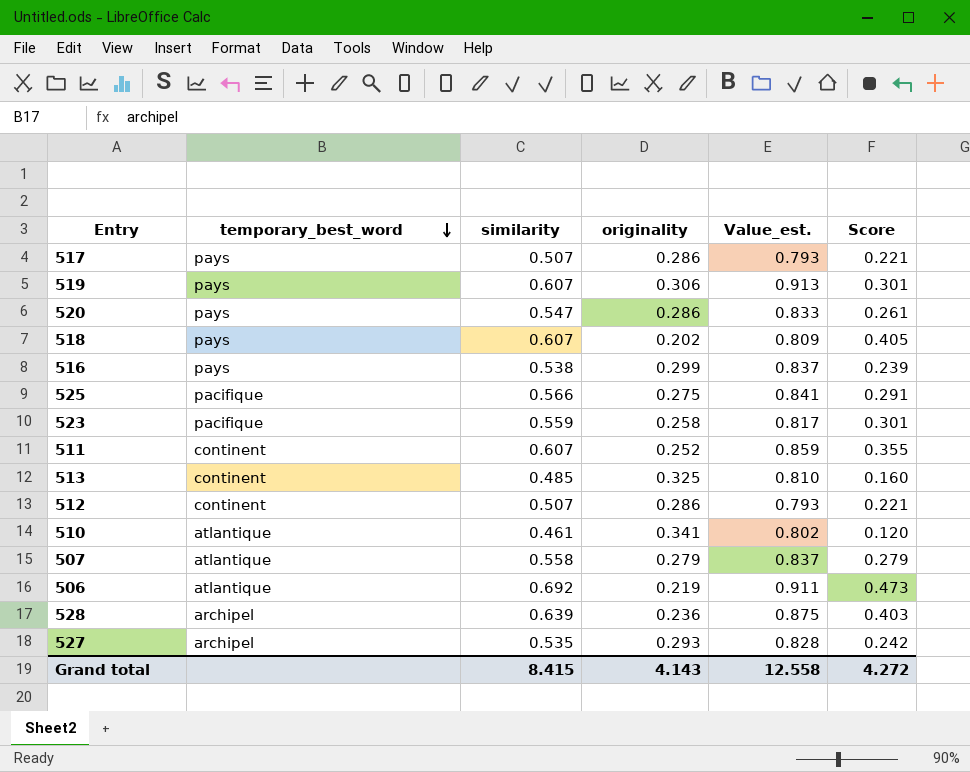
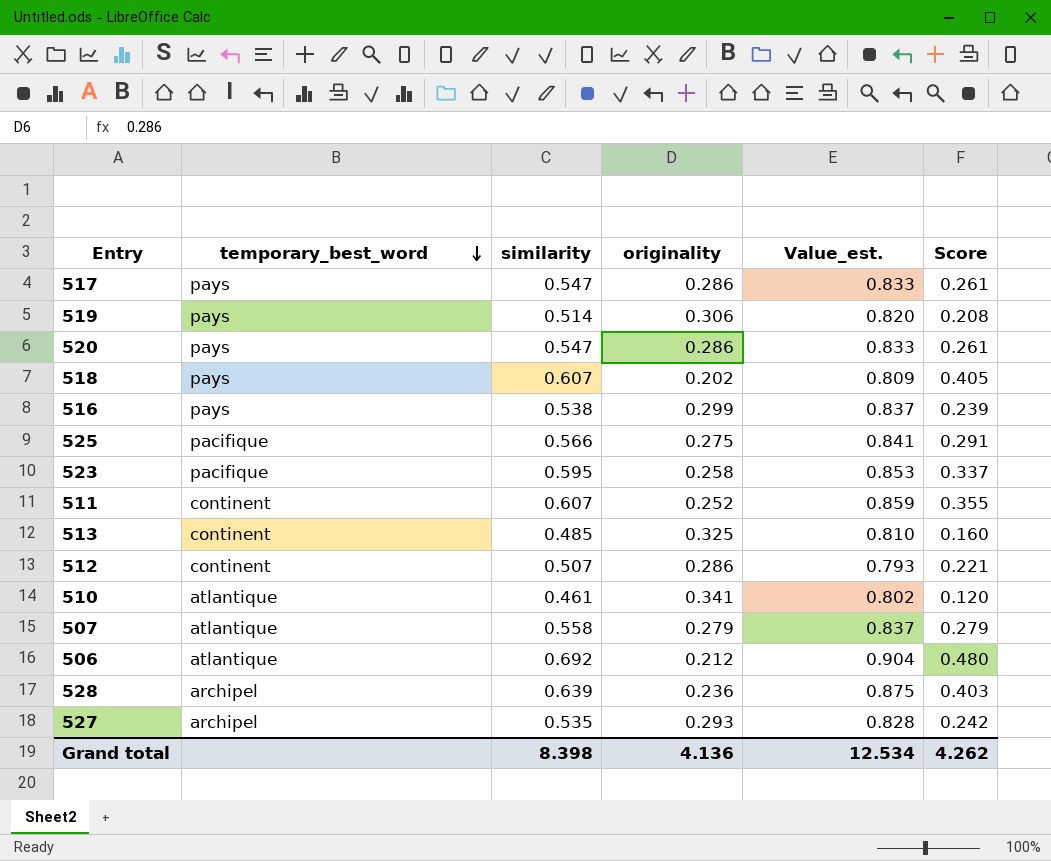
517 | similarity: 0.507 -> 0.547
517 | Value_est.: 0.793 -> 0.833
517 | Score: 0.221 -> 0.261
519 | similarity: 0.607 -> 0.514
519 | Value_est.: 0.913 -> 0.820
519 | Score: 0.301 -> 0.208
523 | similarity: 0.559 -> 0.595
523 | Value_est.: 0.817 -> 0.853
523 | Score: 0.301 -> 0.337
506 | originality: 0.219 -> 0.212
506 | Value_est.: 0.911 -> 0.904
506 | Score: 0.473 -> 0.480
Grand total | similarity: 8.415 -> 8.398
Grand total | originality: 4.143 -> 4.136
Grand total | Value_est.: 12.558 -> 12.534
Grand total | Score: 4.272 -> 4.262

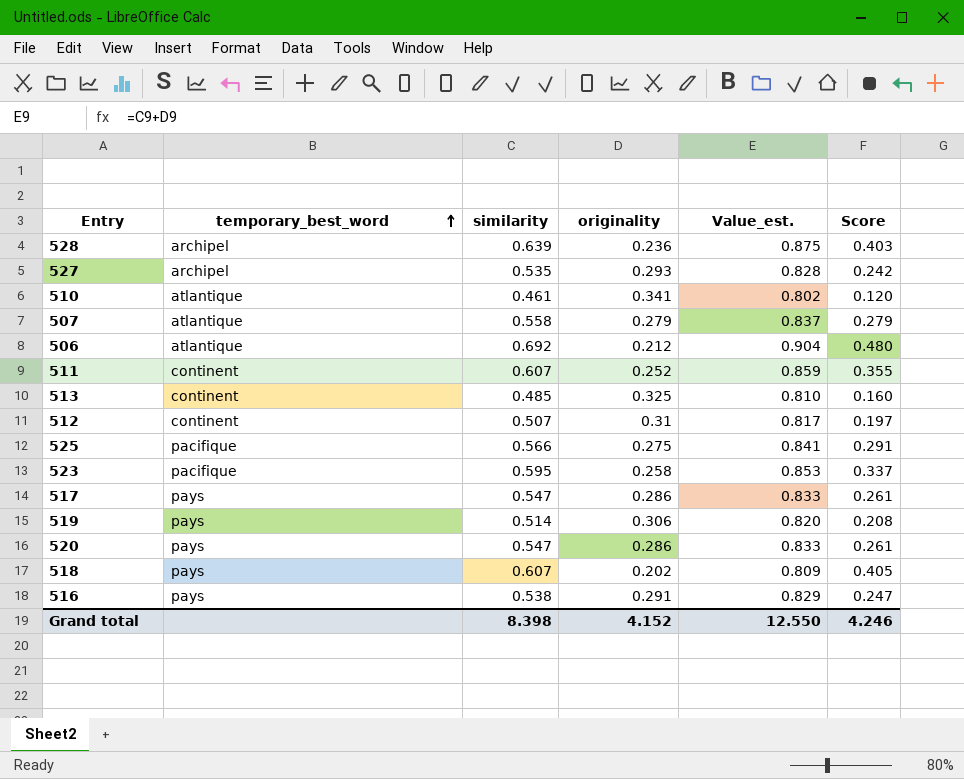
row order: temporary_best_word descending -> temporary_best_word ascending
512 | originality: 0.286 -> 0.31
512 | Value_est.: 0.793 -> 0.817
512 | Score: 0.221 -> 0.197
516 | originality: 0.299 -> 0.291
516 | Value_est.: 0.837 -> 0.829
516 | Score: 0.239 -> 0.247
Grand total | originality: 4.136 -> 4.152
Grand total | Value_est.: 12.534 -> 12.550
Grand total | Score: 4.262 -> 4.246

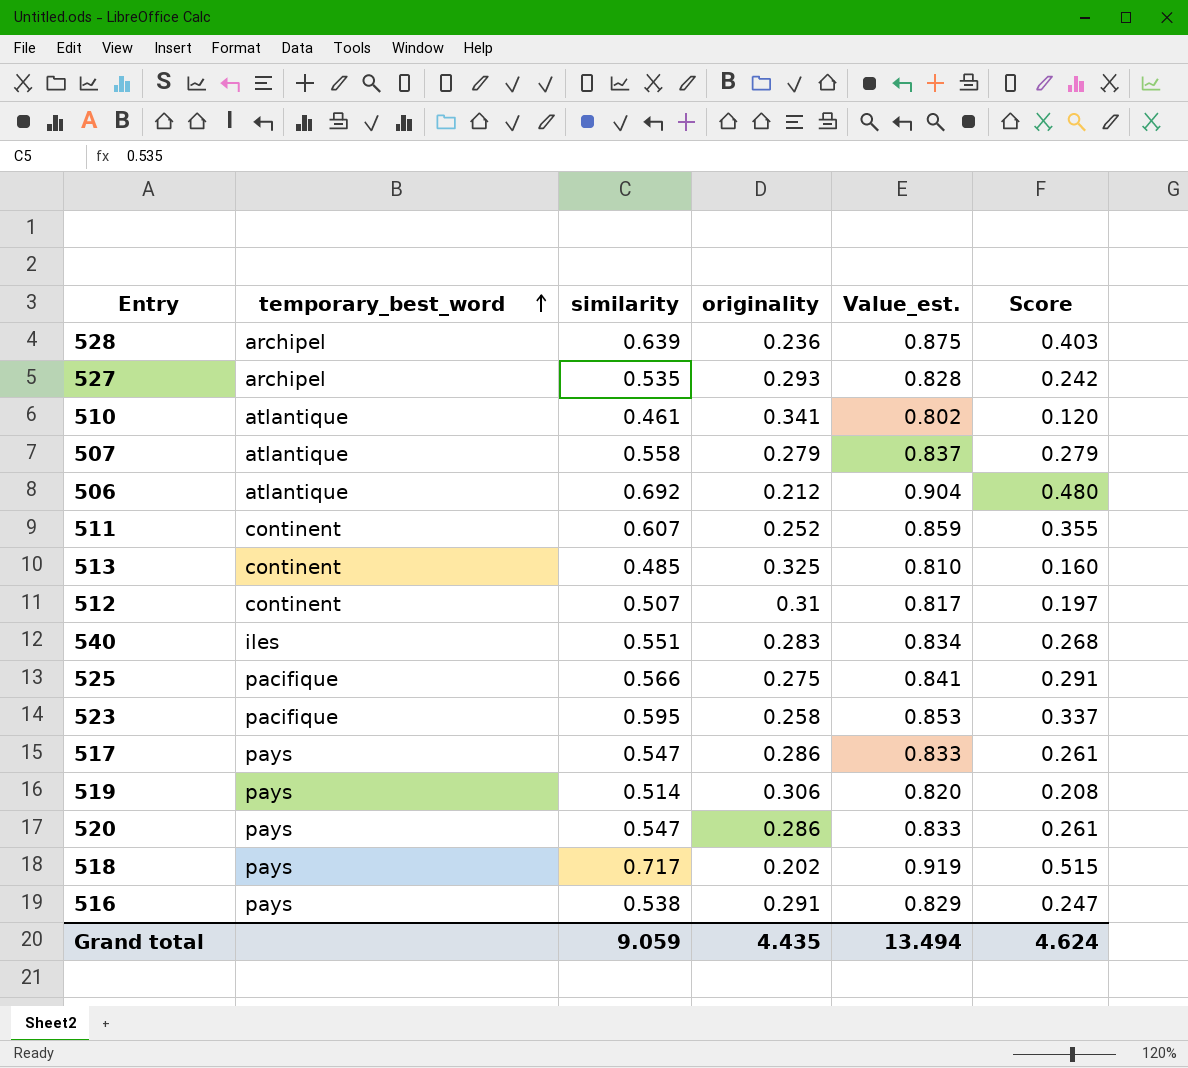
row 540: none -> iles | 0.551 | 0.283 | 0.834 | 0.268
518 | similarity: 0.607 -> 0.717
518 | Value_est.: 0.809 -> 0.919
518 | Score: 0.405 -> 0.515
Grand total | similarity: 8.398 -> 9.059
Grand total | originality: 4.152 -> 4.435
Grand total | Value_est.: 12.550 -> 13.494
Grand total | Score: 4.246 -> 4.624

